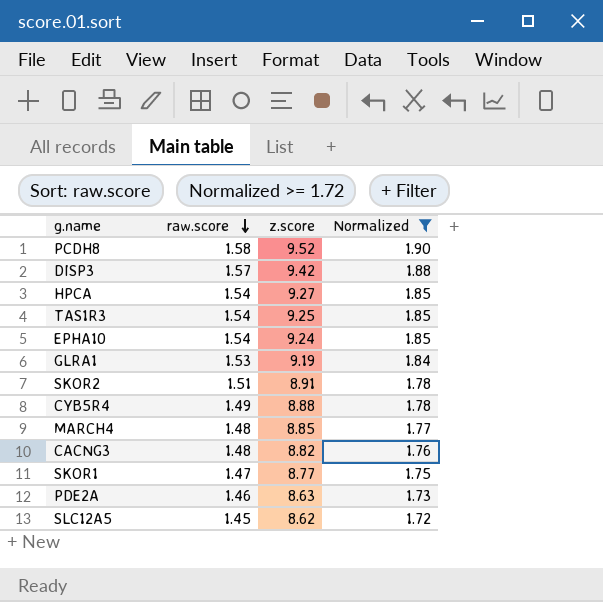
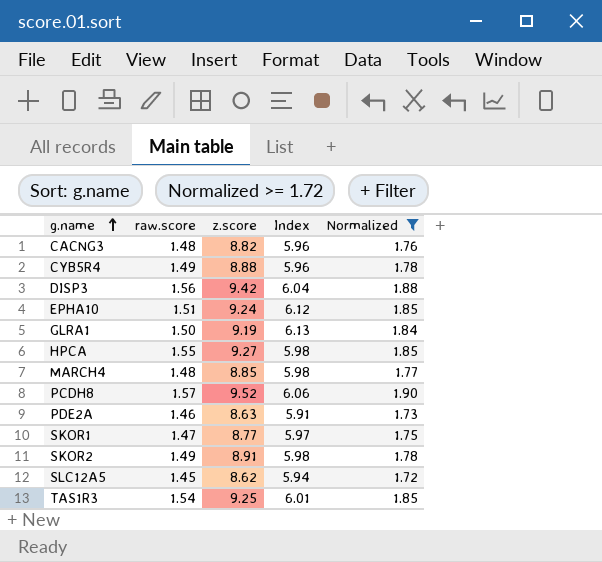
row order: raw.score descending -> g.name ascending
column Index | formula: none -> [z.score] / [raw.score]
DISP3 | raw.score: 1.57 -> 1.56
EPHA10 | raw.score: 1.54 -> 1.51
GLRA1 | raw.score: 1.53 -> 1.50
HPCA | raw.score: 1.54 -> 1.55
PCDH8 | raw.score: 1.58 -> 1.57
SKOR2 | raw.score: 1.51 -> 1.49

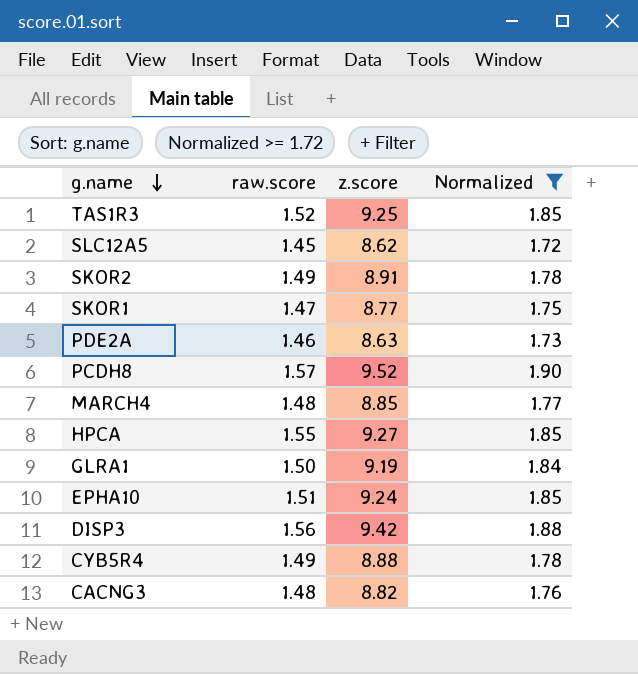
row order: g.name ascending -> g.name descending
column Index | formula: [z.score] / [raw.score] -> none
TAS1R3 | raw.score: 1.54 -> 1.52

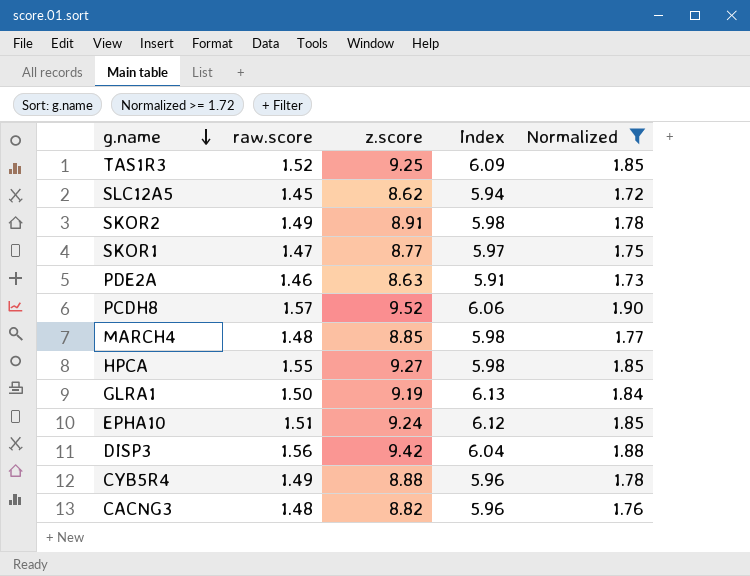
column Index | formula: none -> [z.score] / [raw.score]

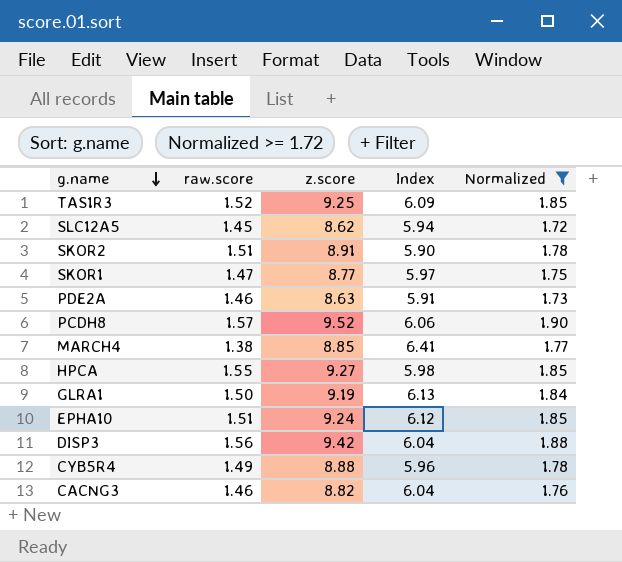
SKOR2 | raw.score: 1.49 -> 1.51
SKOR2 | Index: 5.98 -> 5.90
MARCH4 | raw.score: 1.48 -> 1.38
MARCH4 | Index: 5.98 -> 6.41
CACNG3 | raw.score: 1.48 -> 1.46
CACNG3 | Index: 5.96 -> 6.04

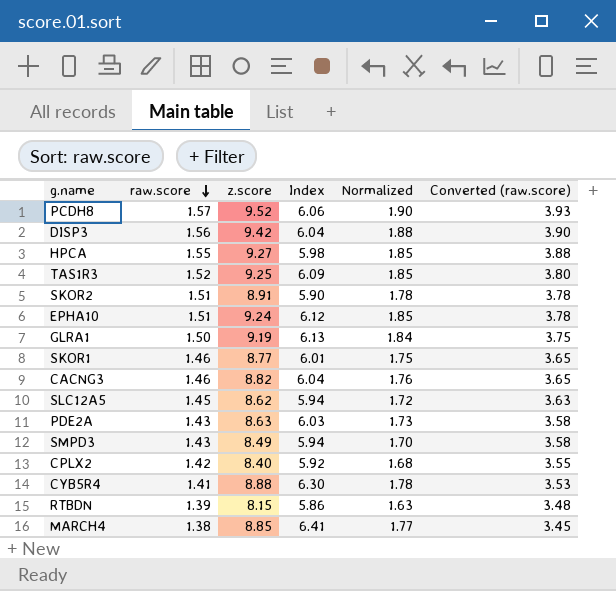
filter: Normalized >= 1.72 -> none
row order: g.name descending -> raw.score descending
column Converted (raw.score) | formula: none -> [raw.score] * 2.5
SKOR1 | raw.score: 1.47 -> 1.46
SKOR1 | Index: 5.97 -> 6.01
PDE2A | raw.score: 1.46 -> 1.43
PDE2A | Index: 5.91 -> 6.03
CYB5R4 | raw.score: 1.49 -> 1.41
CYB5R4 | Index: 5.96 -> 6.30

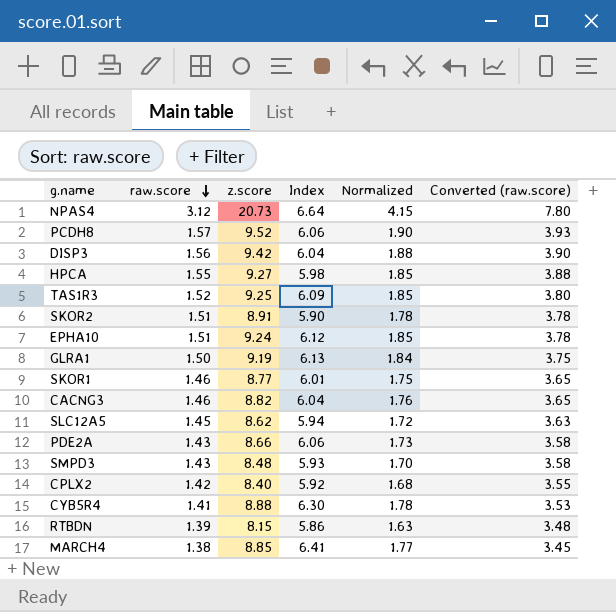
row NPAS4: none -> 3.12 | 20.73 | 6.64 | 4.15 | 7.80
PDE2A | z.score: 8.63 -> 8.66
PDE2A | Index: 6.03 -> 6.06
SMPD3 | z.score: 8.49 -> 8.48
SMPD3 | Index: 5.94 -> 5.93

